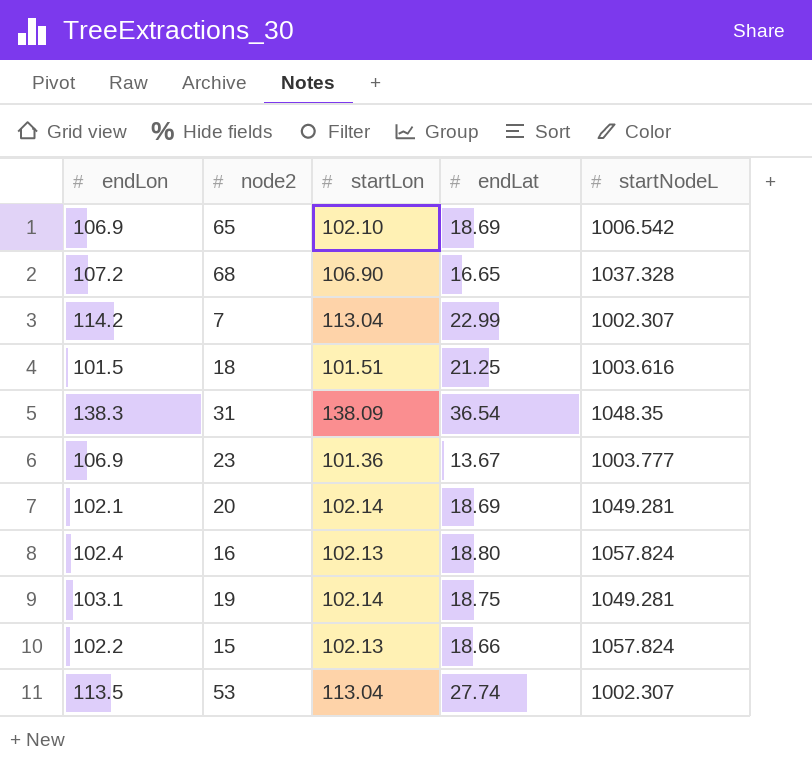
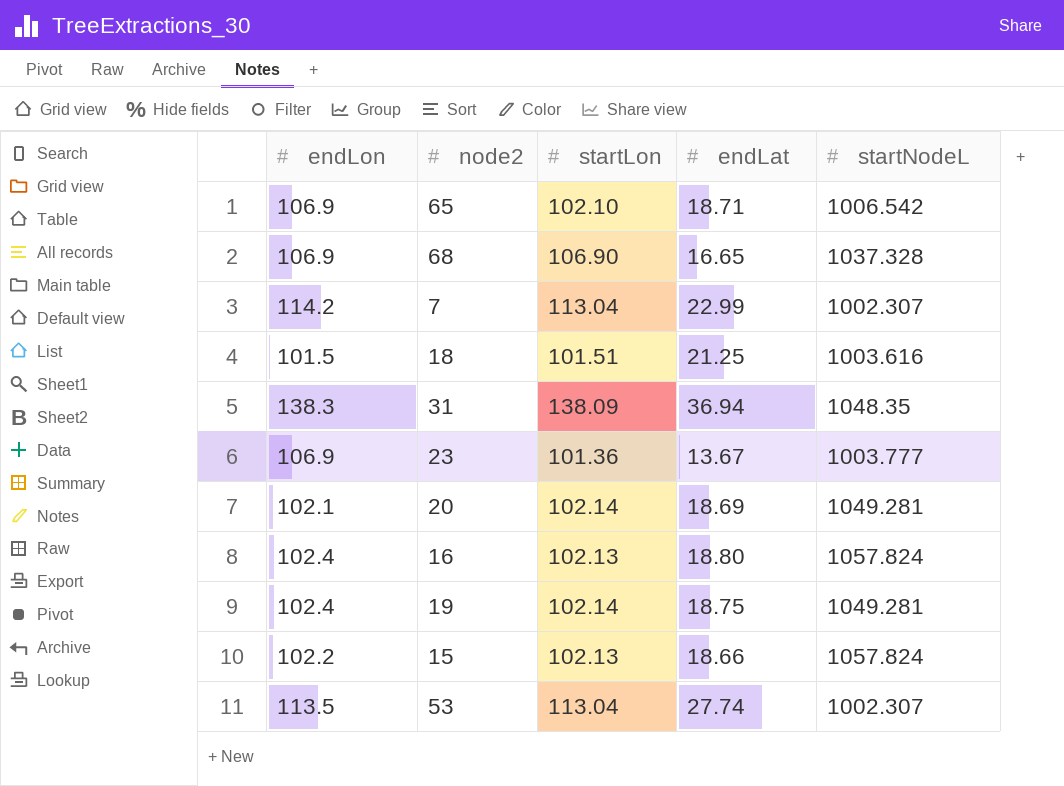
65 | endLat: 18.69 -> 18.71
68 | endLon: 107.2 -> 106.9
31 | endLat: 36.54 -> 36.94
19 | endLon: 103.1 -> 102.4

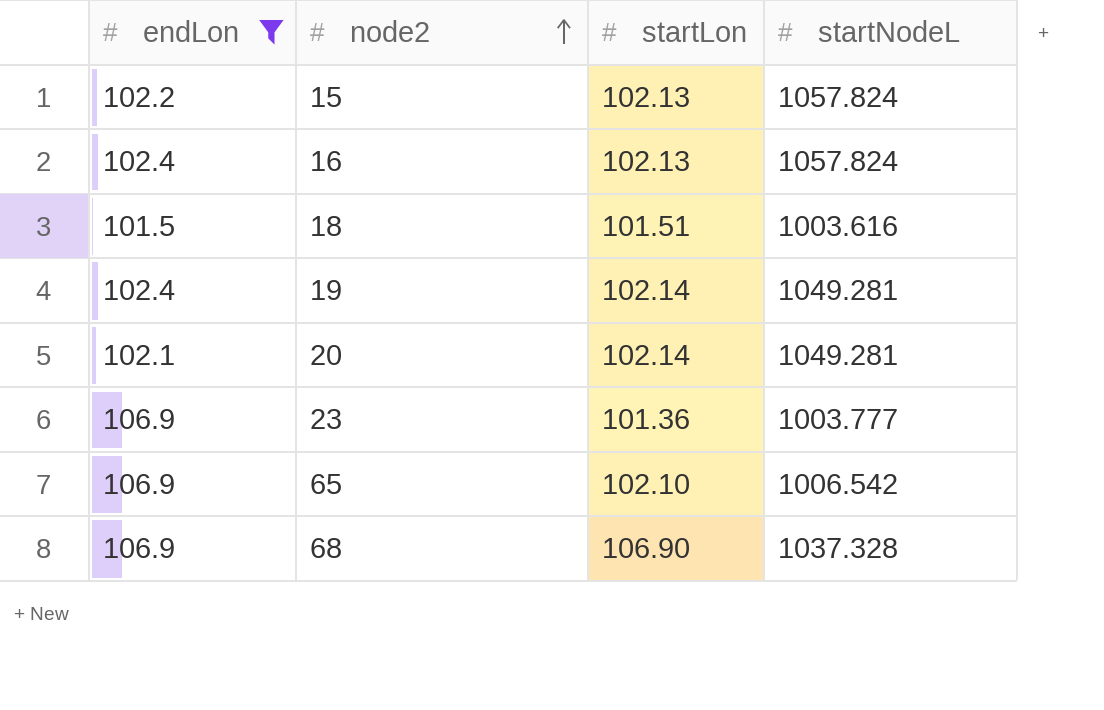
filter: none -> endLon <= 106.9
row order: none -> node2 ascending
column endLat | position: 4 -> none

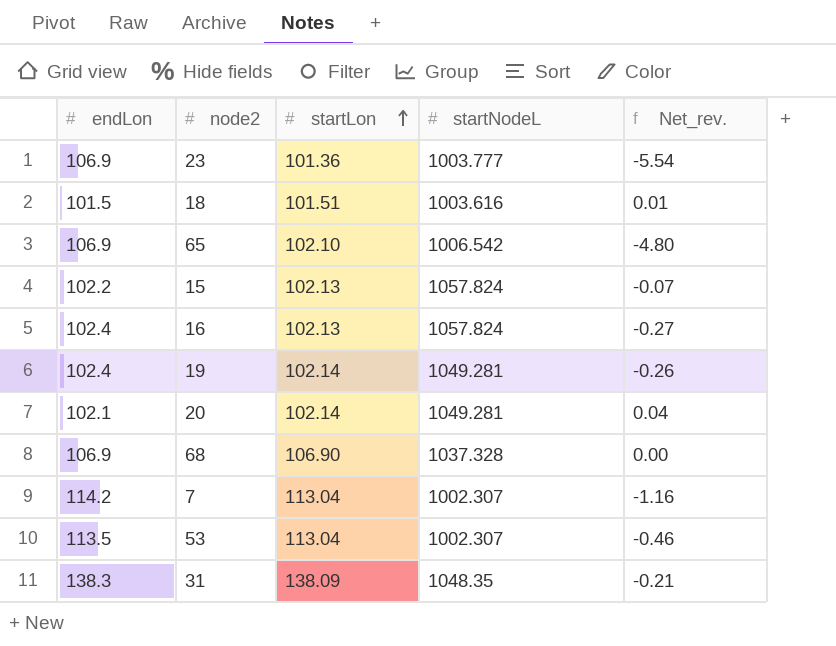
filter: endLon <= 106.9 -> none
row order: node2 ascending -> startLon ascending
column Net_rev. | formula: none -> [startLon] - [endLon]

